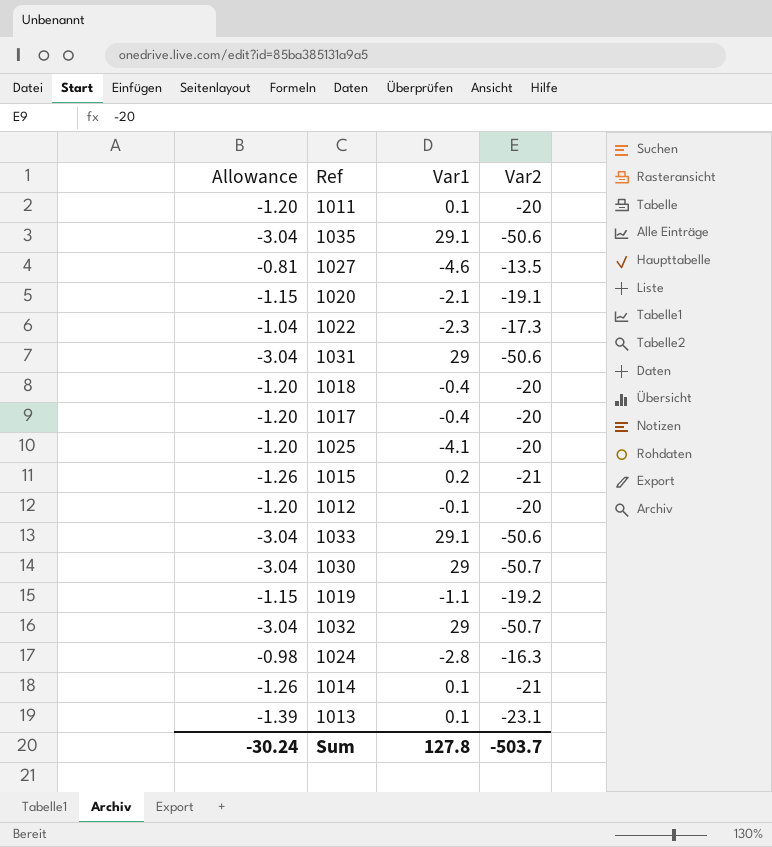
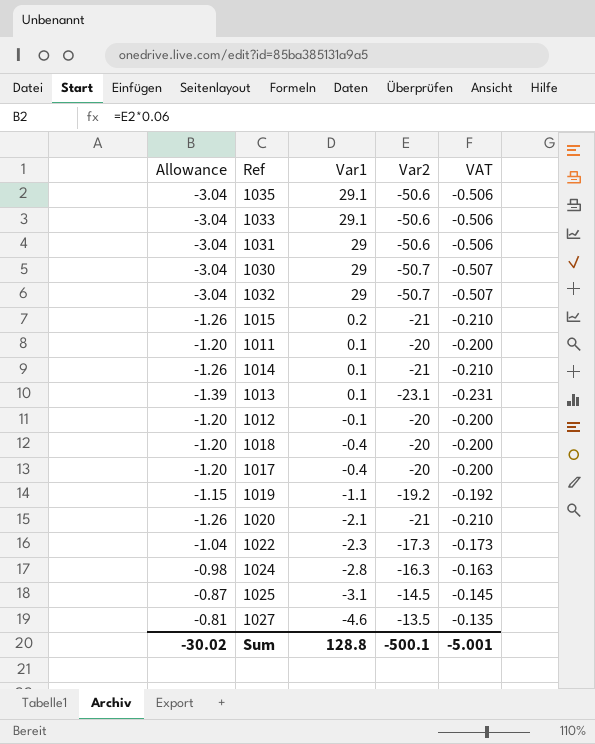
row order: none -> Var1 descending
column VAT | formula: none -> [Var2] * 0.01
1020 | Allowance: -1.15 -> -1.26
1020 | Var2: -19.1 -> -21
1025 | Allowance: -1.20 -> -0.87
1025 | Var1: -4.1 -> -3.1
1025 | Var2: -20 -> -14.5
Sum | Allowance: -30.24 -> -30.02
Sum | Var1: 127.8 -> 128.8
Sum | Var2: -503.7 -> -500.1

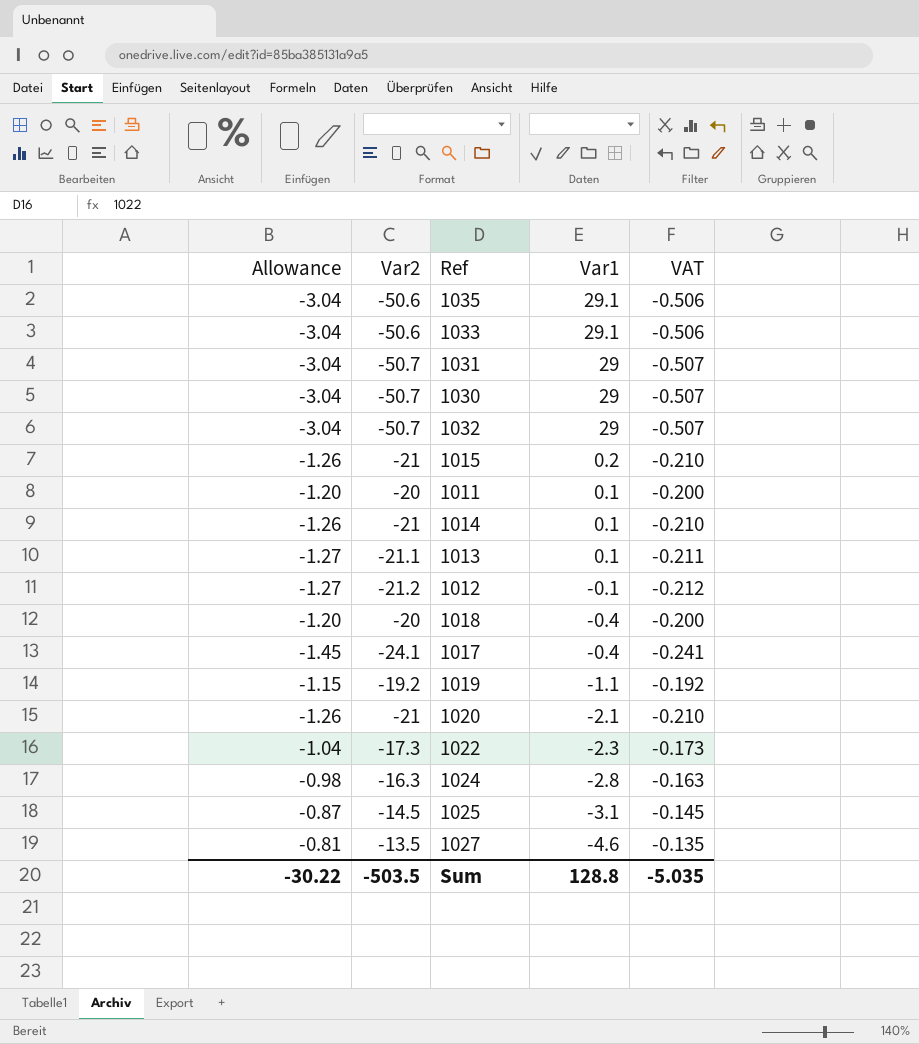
column Var2 | position: 4 -> 2
1031 | Var2: -50.6 -> -50.7
1031 | VAT: -0.506 -> -0.507
1013 | Allowance: -1.39 -> -1.27
1013 | Var2: -23.1 -> -21.1
1013 | VAT: -0.231 -> -0.211
1012 | Allowance: -1.20 -> -1.27
1012 | Var2: -20 -> -21.2
1012 | VAT: -0.200 -> -0.212
1017 | Allowance: -1.20 -> -1.45
1017 | Var2: -20 -> -24.1
1017 | VAT: -0.200 -> -0.241
Sum | Allowance: -30.02 -> -30.22
Sum | Var2: -500.1 -> -503.5
Sum | VAT: -5.001 -> -5.035

